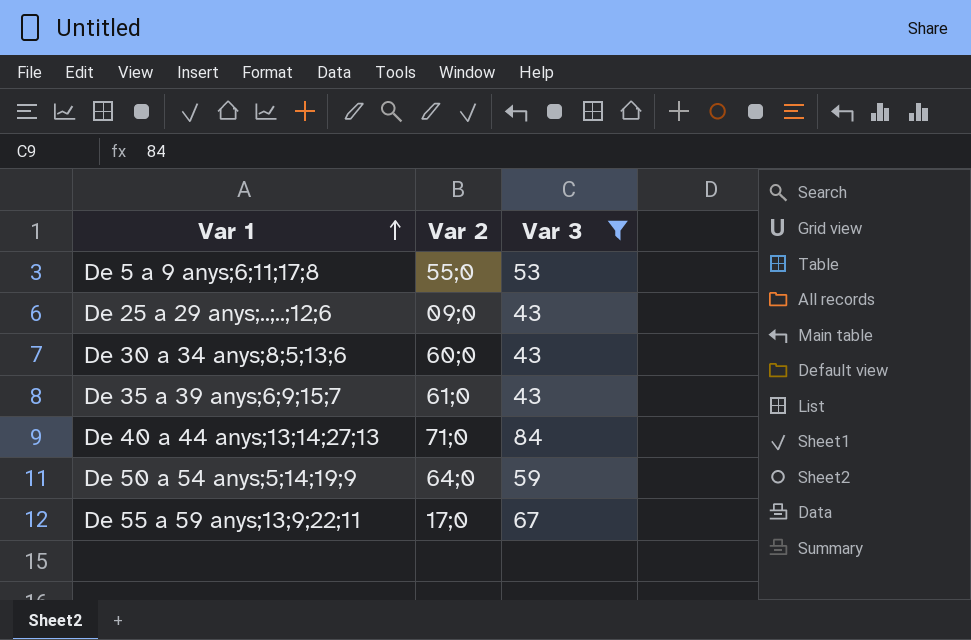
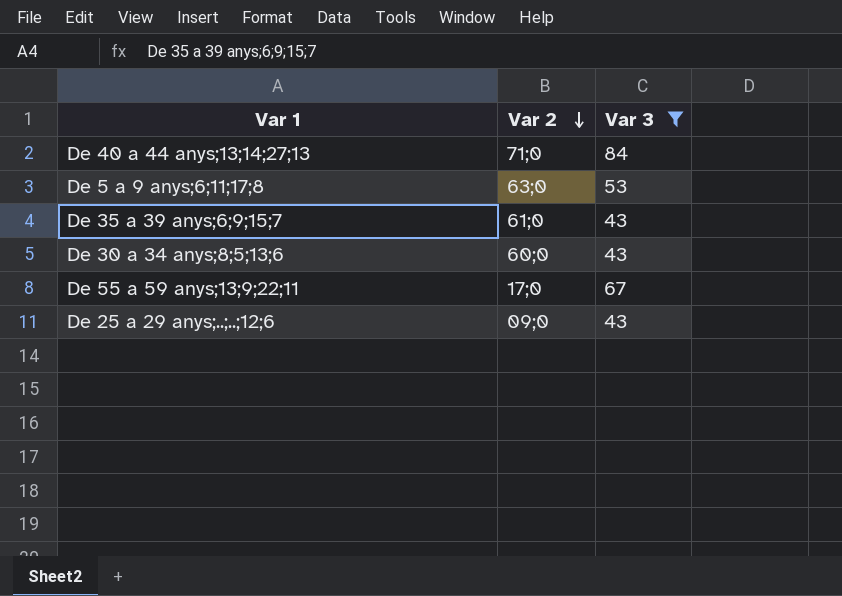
row order: Var 1 ascending -> Var 2 descending
row De 50 a 54 anys;5;14;19;9: 64;0 | 59 -> none
De 5 a 9 anys;6;11;17;8 | Var 2: 55;0 -> 63;0

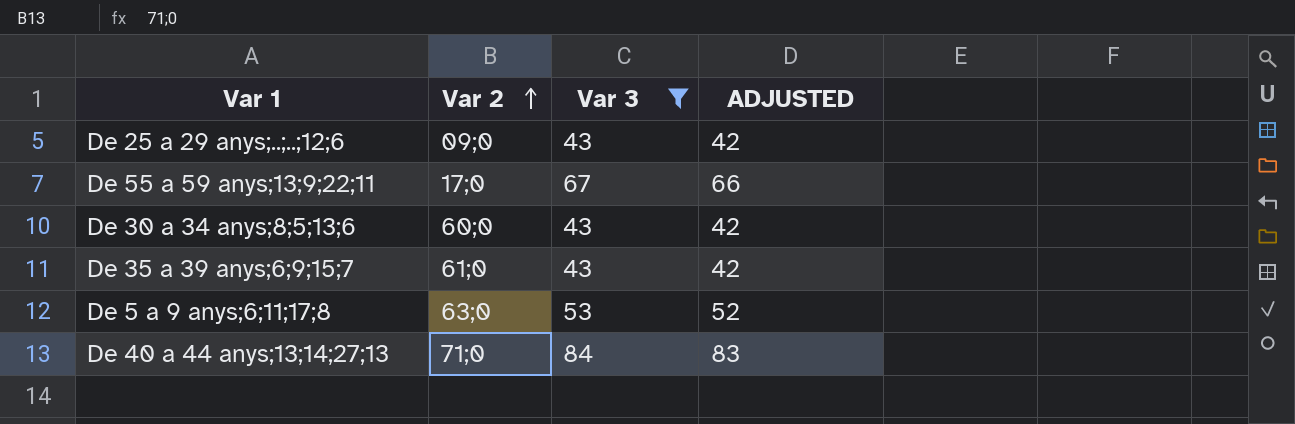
row order: Var 2 descending -> Var 2 ascending
column ADJUSTED | formula: none -> [Var 3] - 1

